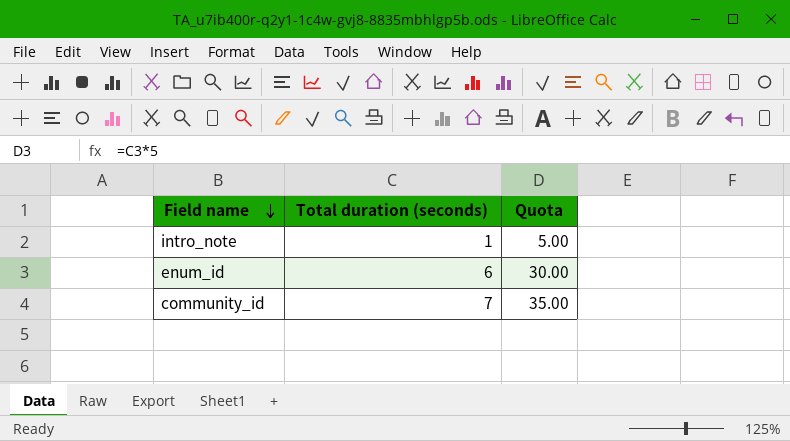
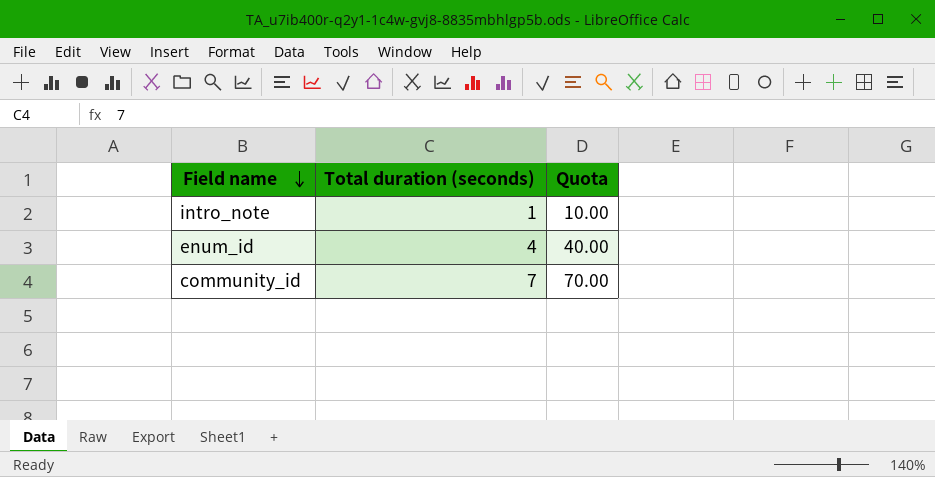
column Quota | formula: [Total duration (seconds)] * 5 -> [Total duration (seconds)] * 10
enum_id | Total duration (seconds): 6 -> 4

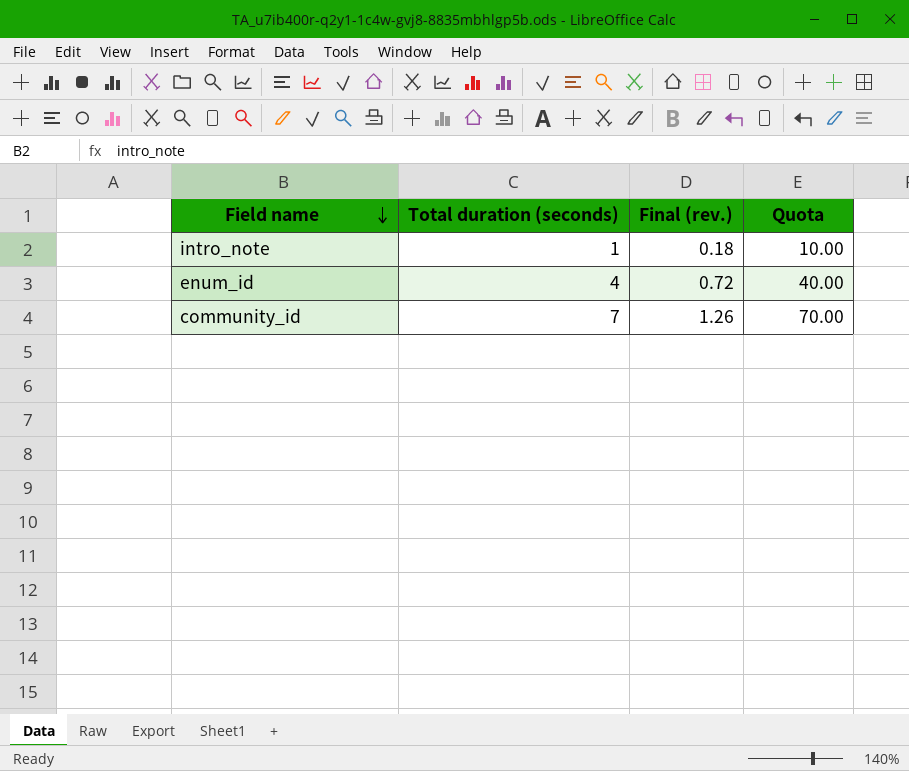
column Final (rev.) | formula: none -> [Total duration (seconds)] * 0.18

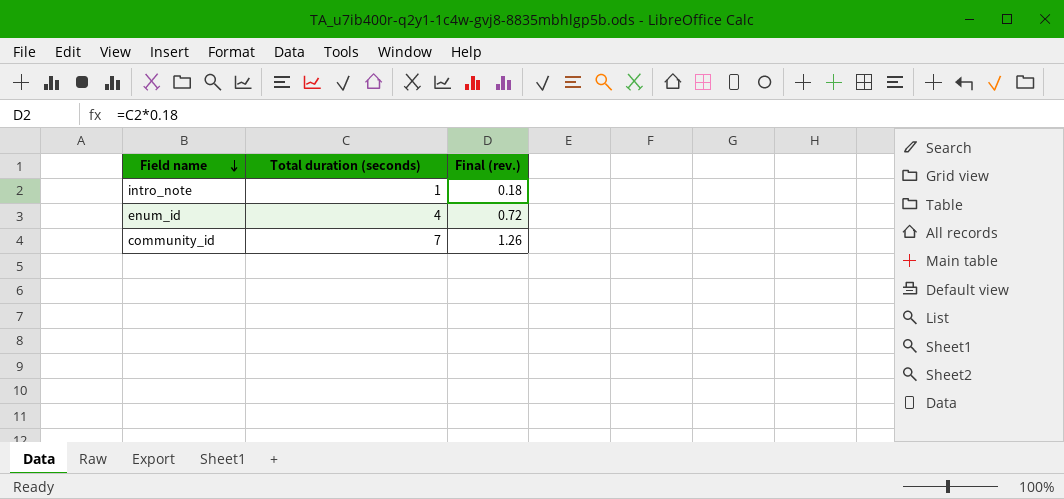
column Quota | formula: [Total duration (seconds)] * 10 -> none

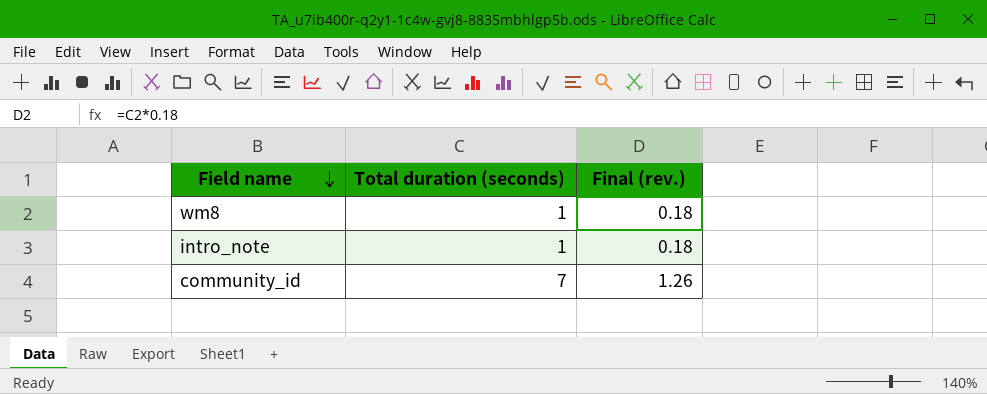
row enum_id: 4 | 0.72 -> none
row wm8: none -> 1 | 0.18

